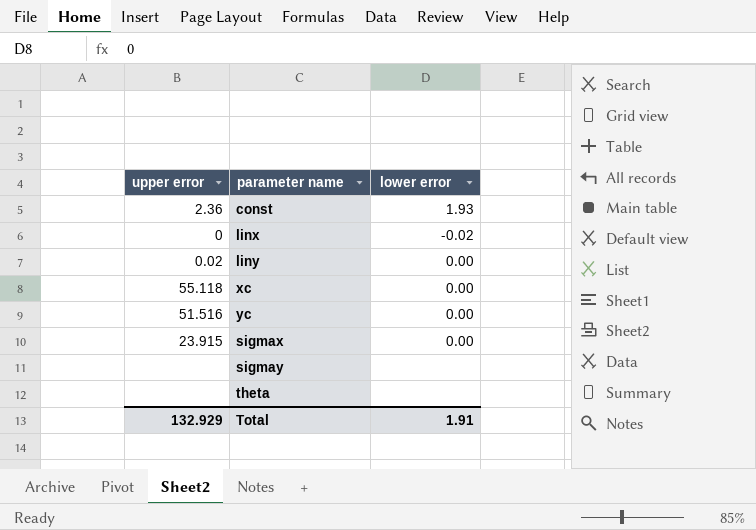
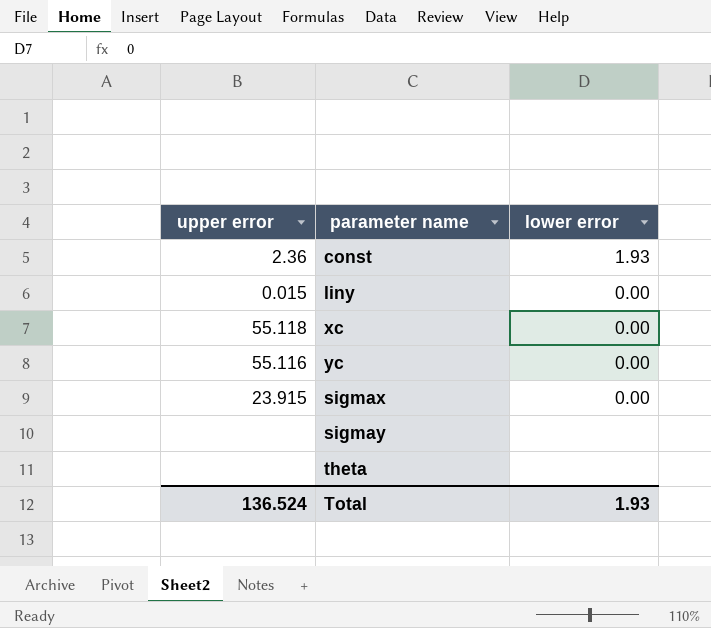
row linx: 0 | -0.02 -> none
liny | upper error: 0.02 -> 0.015
yc | upper error: 51.516 -> 55.116
Total | upper error: 132.929 -> 136.524
Total | lower error: 1.91 -> 1.93

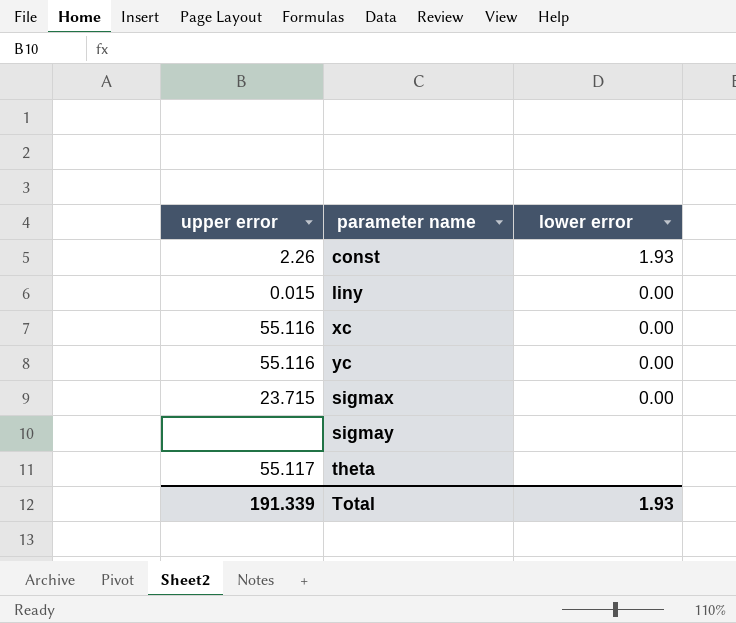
const | upper error: 2.36 -> 2.26
xc | upper error: 55.118 -> 55.116
sigmax | upper error: 23.915 -> 23.715
theta | upper error: none -> 55.117
Total | upper error: 136.524 -> 191.339

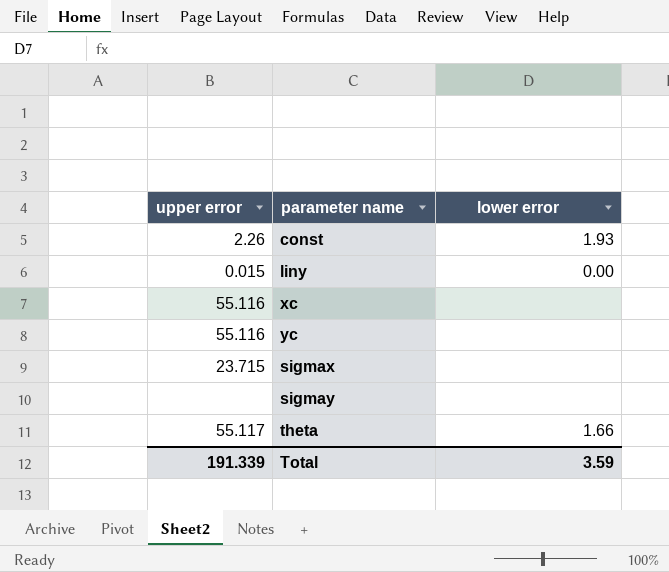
xc | lower error: 0.00 -> none
yc | lower error: 0.00 -> none
sigmax | lower error: 0.00 -> none
theta | lower error: none -> 1.66
Total | lower error: 1.93 -> 3.59

